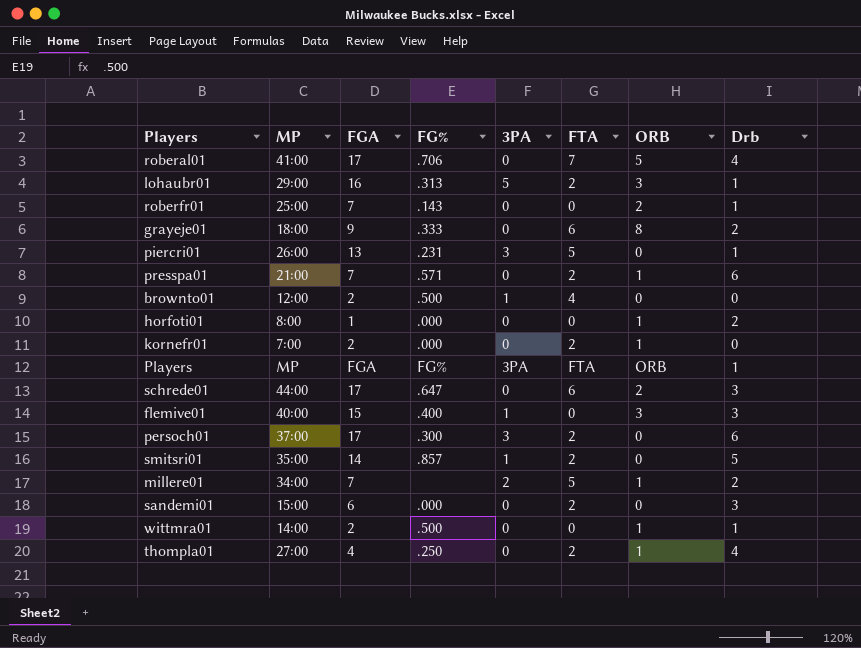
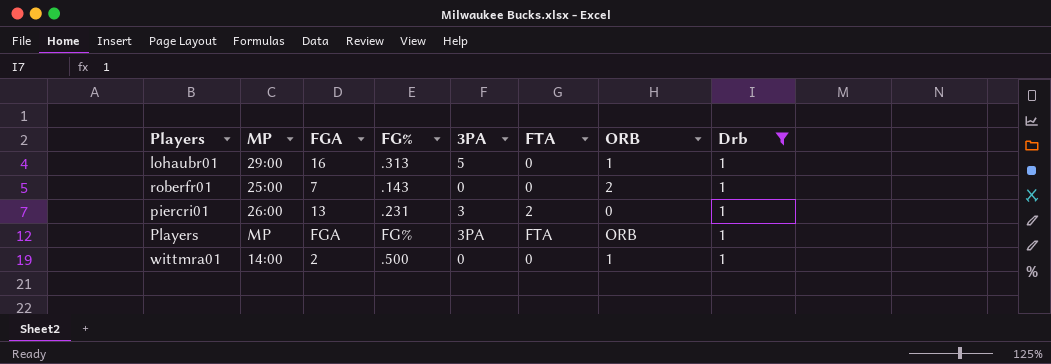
filter: none -> Drb = 1
lohaubr01 | FTA: 2 -> 0
lohaubr01 | ORB: 3 -> 1
piercri01 | FTA: 5 -> 2

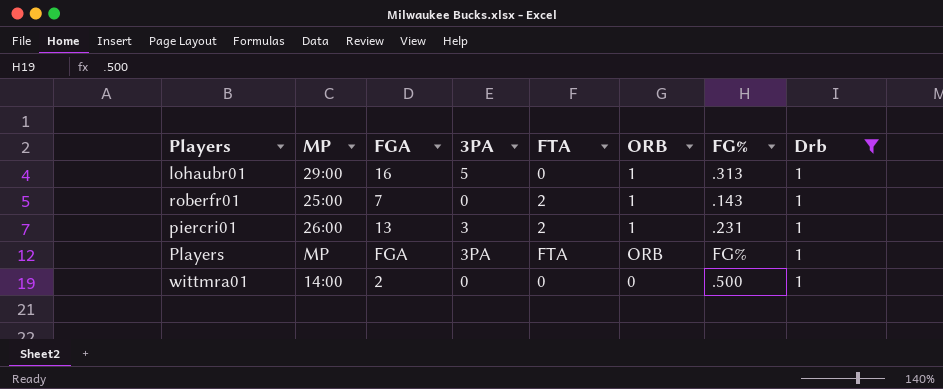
column FG% | position: 4 -> 7
roberfr01 | FTA: 0 -> 2
roberfr01 | ORB: 2 -> 1
piercri01 | ORB: 0 -> 1
wittmra01 | ORB: 1 -> 0

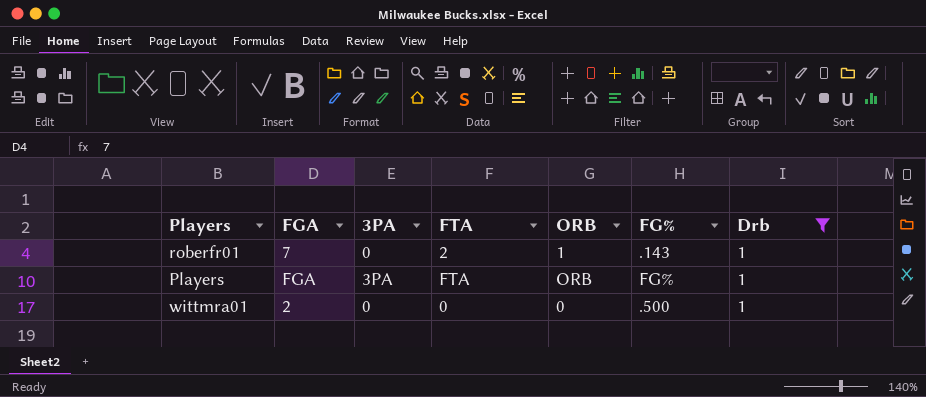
column MP | position: 2 -> none
row lohaubr01: 29:00 | 16 | 5 | 0 | 1 | .313 | 1 -> none
row piercri01: 26:00 | 13 | 3 | 2 | 1 | .231 | 1 -> none

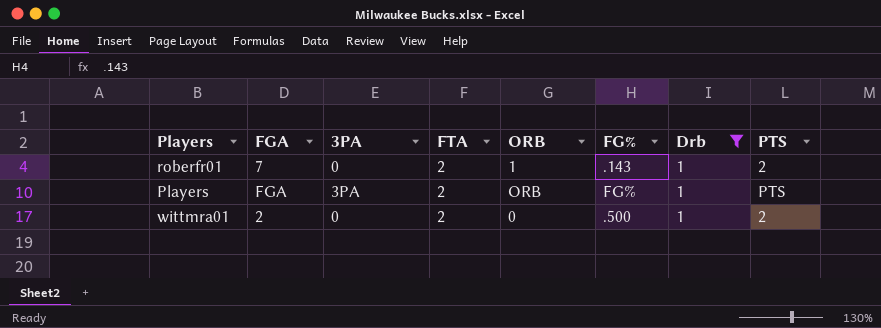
column PTS | position: none -> 8
Players | FTA: FTA -> 2
wittmra01 | FTA: 0 -> 2

